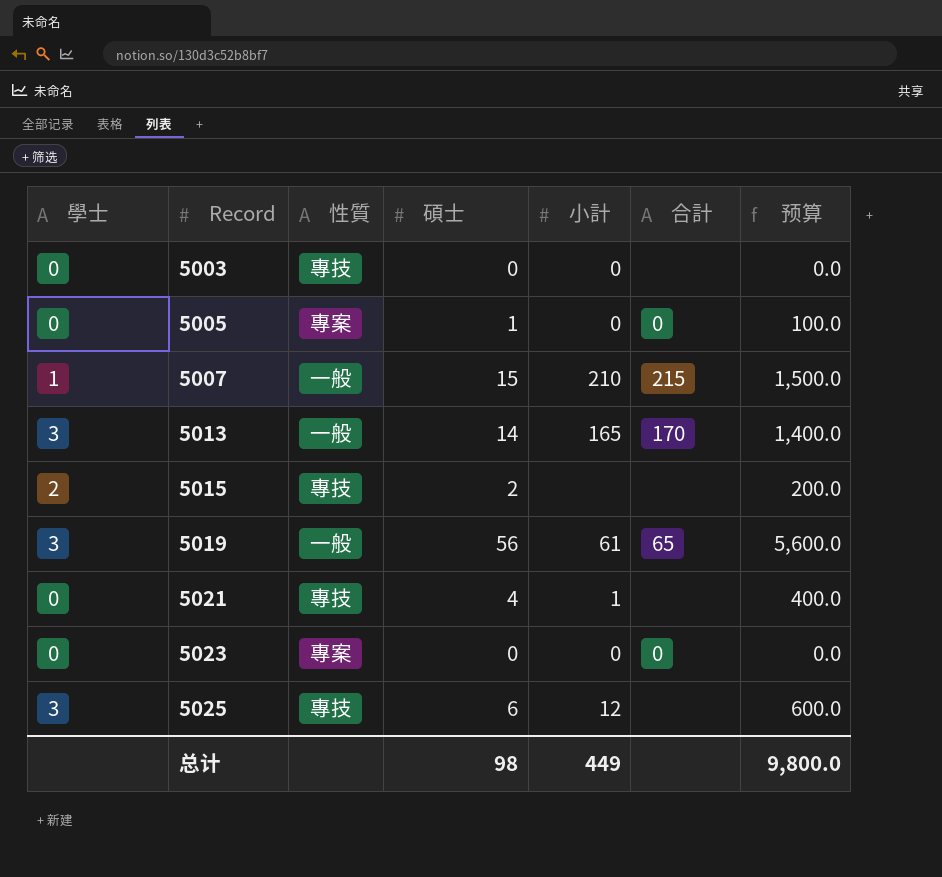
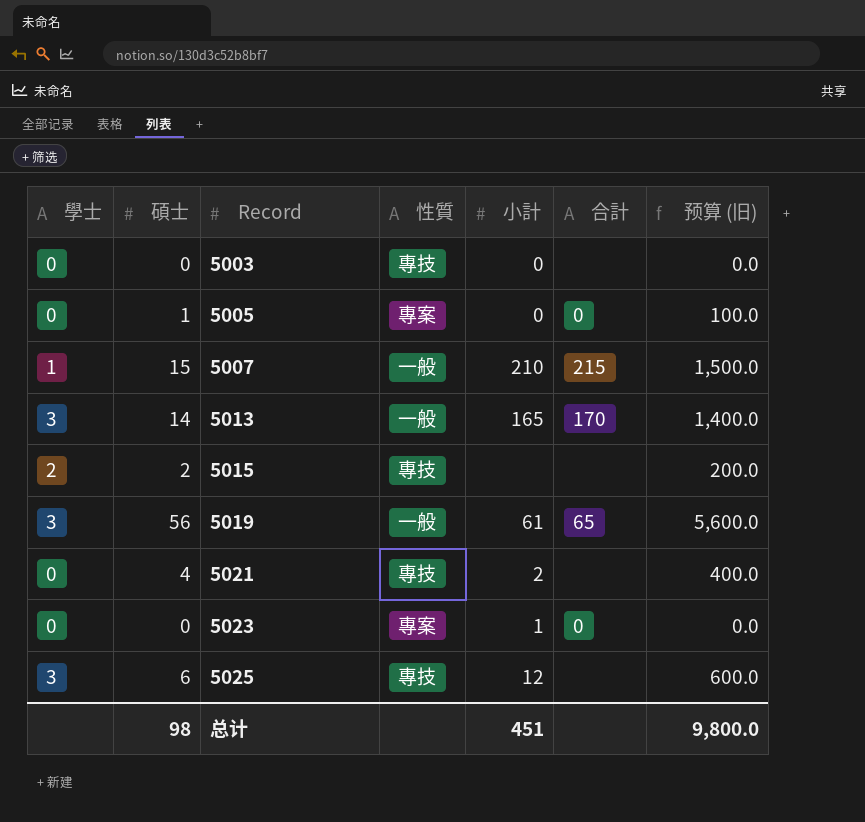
column 碩士 | position: 4 -> 2
column name: 预算 -> 预算 (旧)
5021 | 小計: 1 -> 2
5023 | 小計: 0 -> 1
总计 | 小計: 449 -> 451

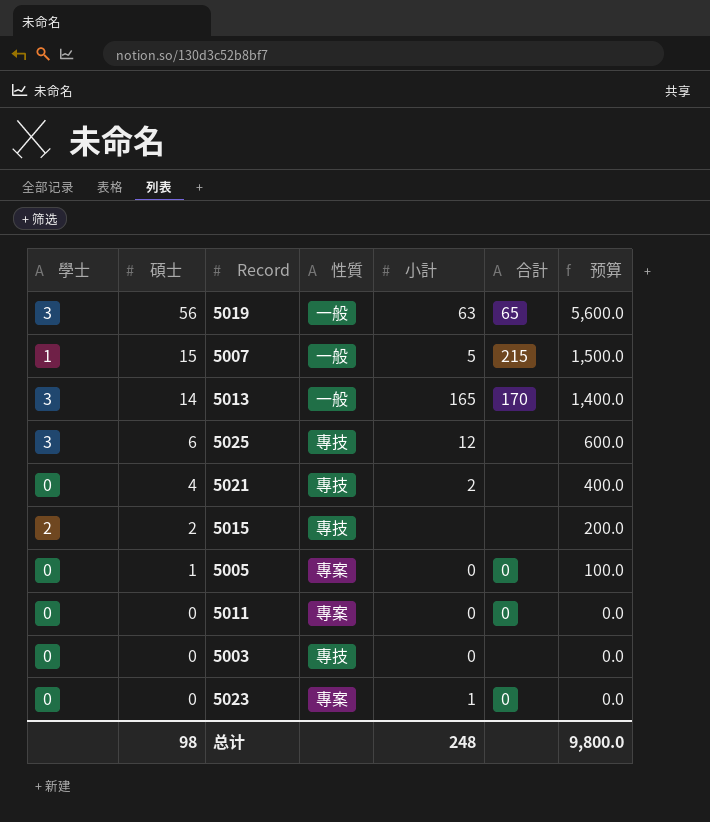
row order: Record ascending -> 碩士 descending
column name: 预算 (旧) -> 预算
5019 | 小計: 61 -> 63
5007 | 小計: 210 -> 5
row 5011: none -> 0 | 0 | 專案 | 0 | 0 | 0.0
总计 | 小計: 451 -> 248

